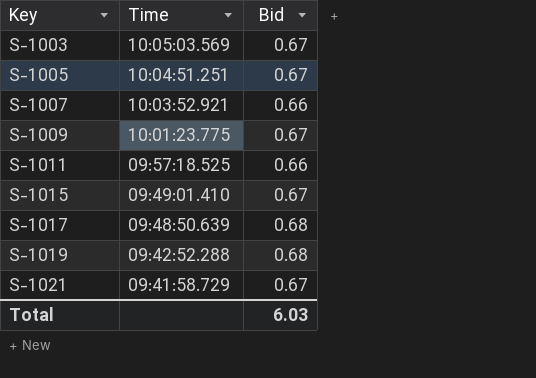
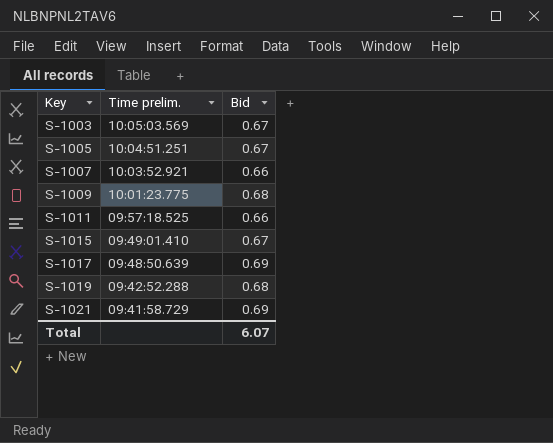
column name: Time -> Time prelim.
S-1009 | Bid: 0.67 -> 0.68
S-1017 | Bid: 0.68 -> 0.69
S-1021 | Bid: 0.67 -> 0.69
Total | Bid: 6.03 -> 6.07

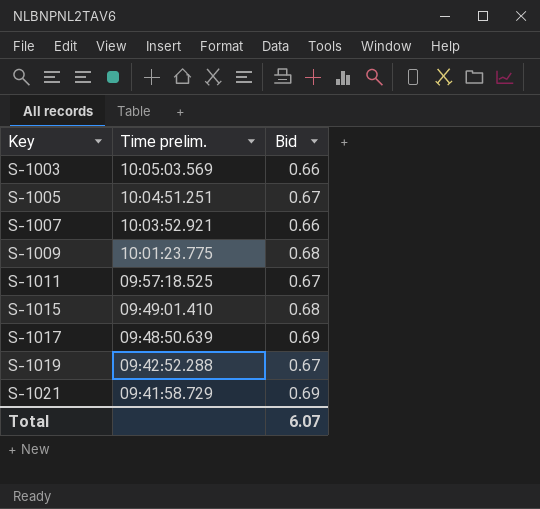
S-1003 | Bid: 0.67 -> 0.66
S-1011 | Bid: 0.66 -> 0.67
S-1015 | Bid: 0.67 -> 0.68
S-1019 | Bid: 0.68 -> 0.67

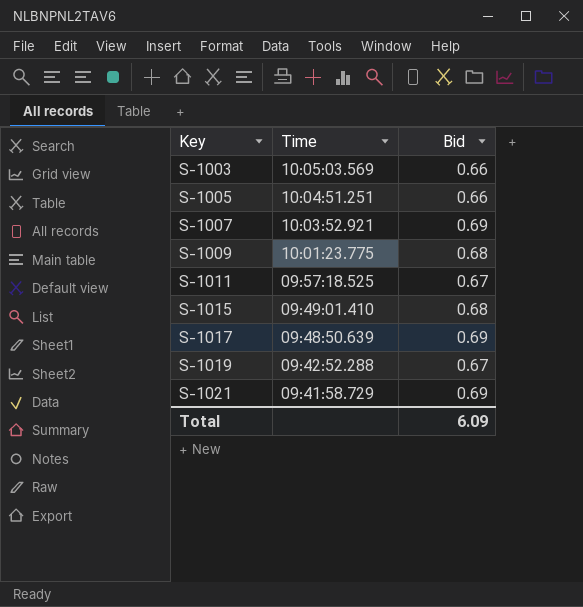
column name: Time prelim. -> Time
S-1005 | Bid: 0.67 -> 0.66
S-1007 | Bid: 0.66 -> 0.69
Total | Bid: 6.07 -> 6.09

